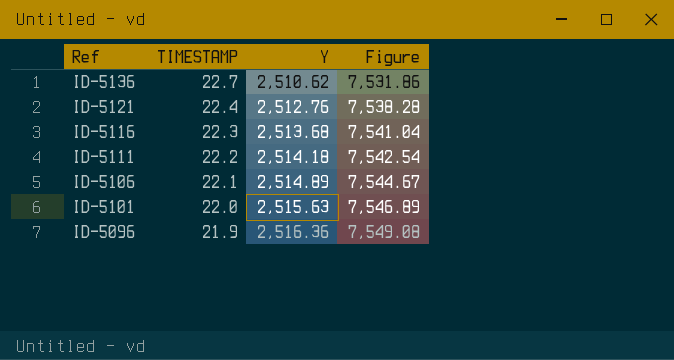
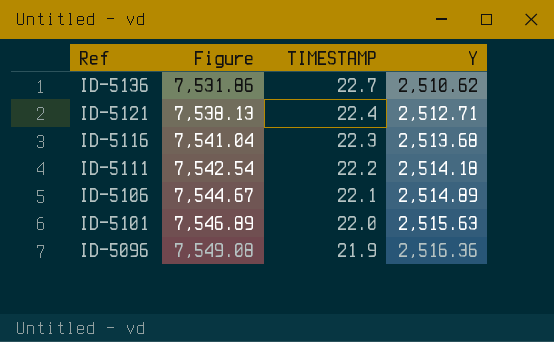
column Figure | position: 4 -> 2
ID-5121 | Figure: 7,538.28 -> 7,538.13
ID-5121 | Y: 2,512.76 -> 2,512.71

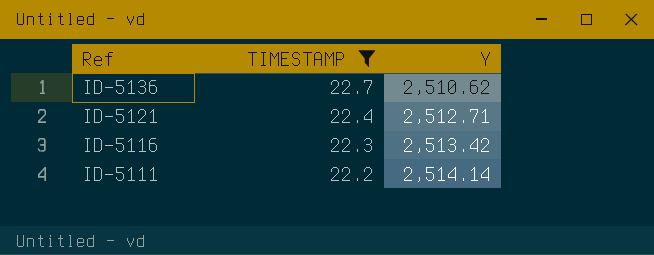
filter: none -> TIMESTAMP >= 22.2
column Figure | formula: [Y] * 3 -> none
ID-5116 | Y: 2,513.68 -> 2,513.42
ID-5111 | Y: 2,514.18 -> 2,514.14

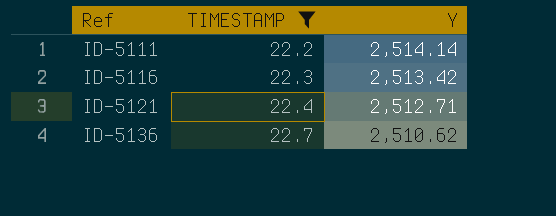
row order: Ref descending -> Ref ascending

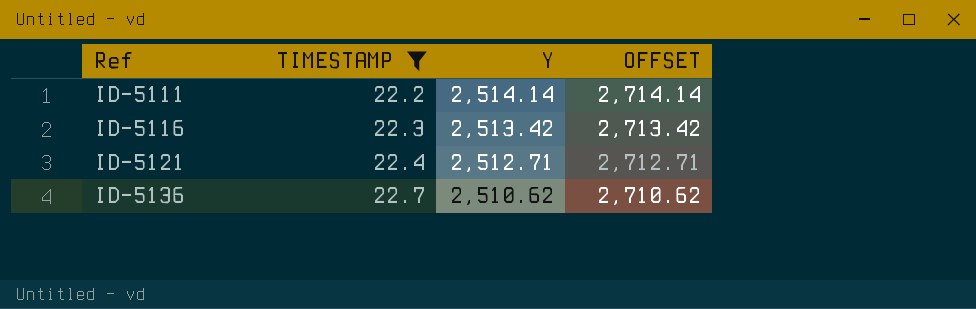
column OFFSET | formula: none -> [Y] + 200

